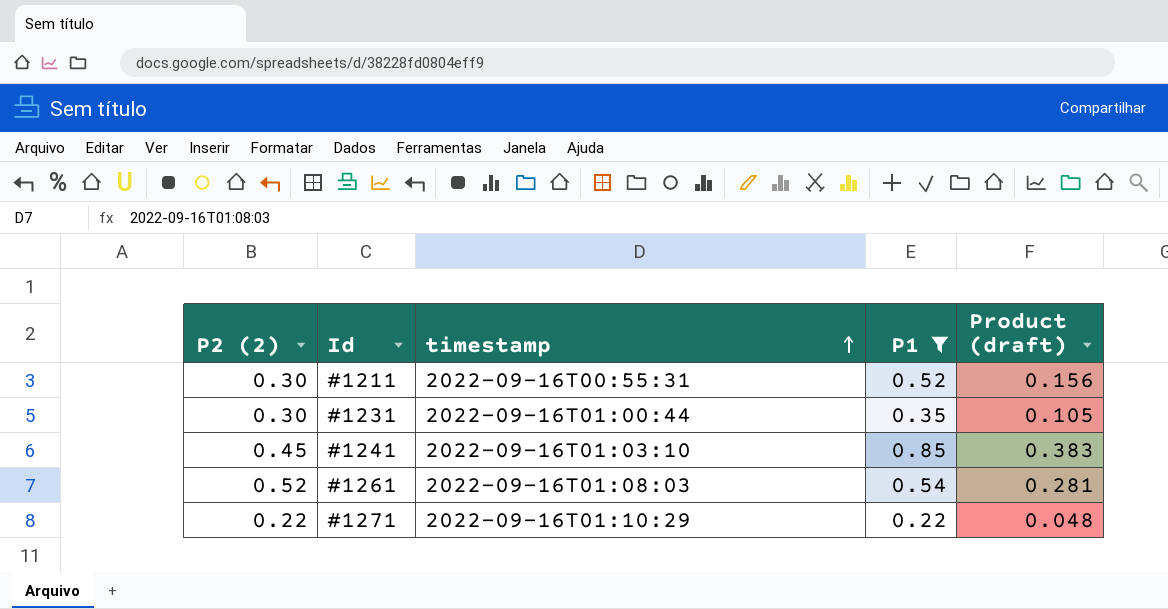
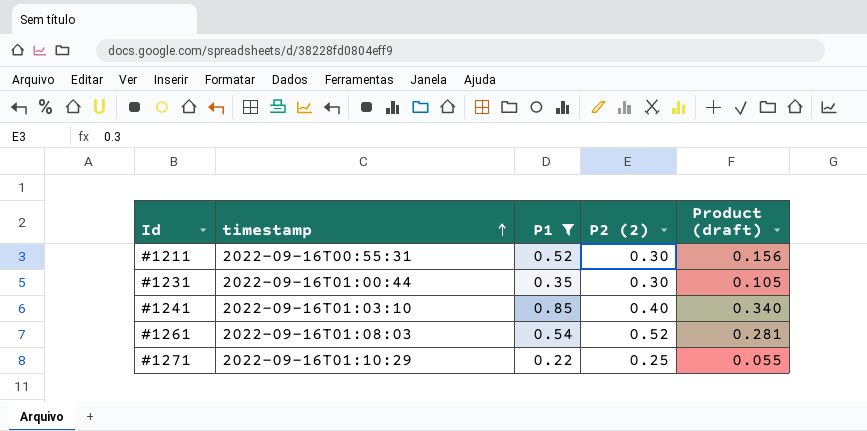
column P2 (2) | position: 1 -> 4
#1241 | P2 (2): 0.45 -> 0.40
#1241 | Product (draft): 0.383 -> 0.340
#1271 | P2 (2): 0.22 -> 0.25
#1271 | Product (draft): 0.048 -> 0.055

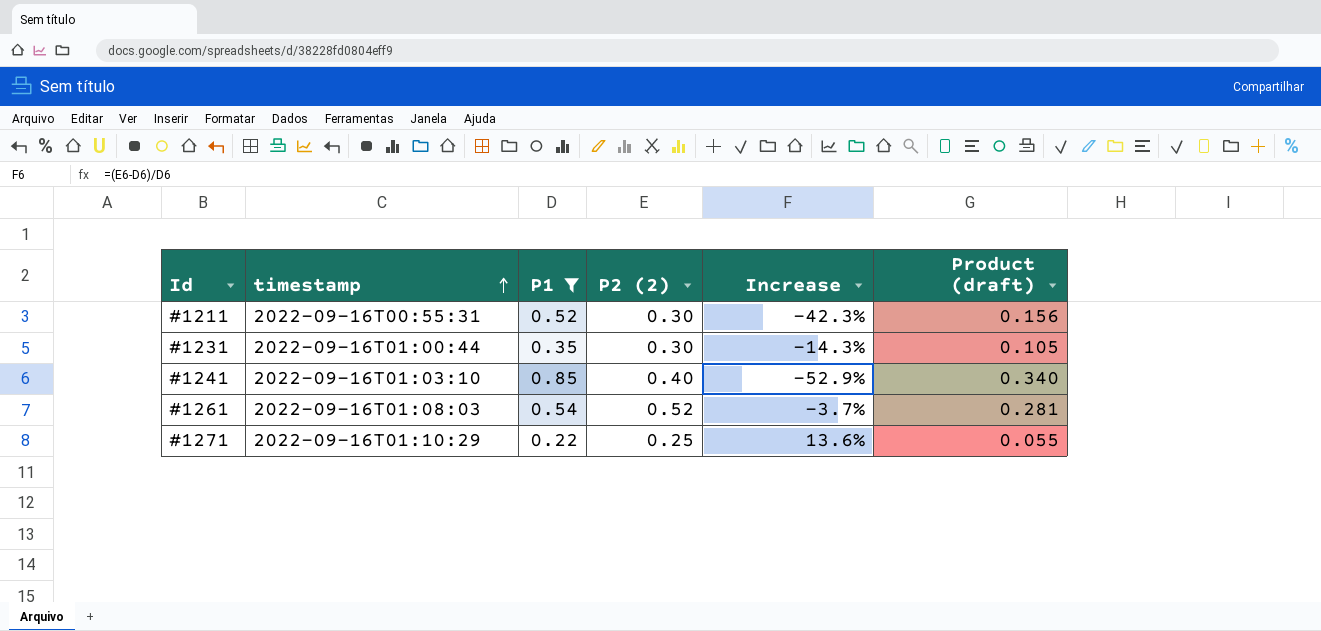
column Increase | formula: none -> ([P2 (2)] - [P1]) / [P1]

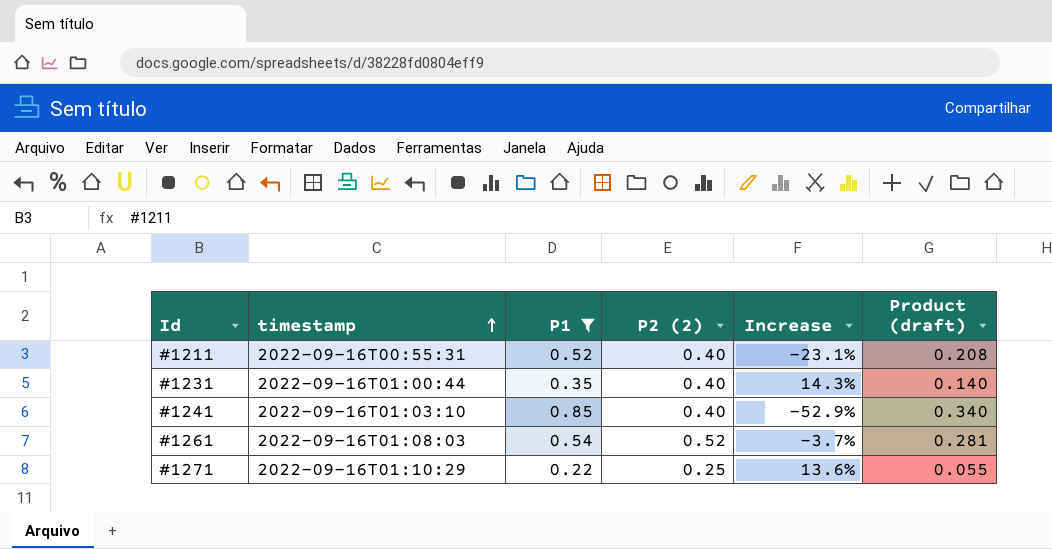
#1211 | P2 (2): 0.30 -> 0.40
#1211 | Increase: -42.3% -> -23.1%
#1211 | Product (draft): 0.156 -> 0.208
#1231 | P2 (2): 0.30 -> 0.40
#1231 | Increase: -14.3% -> 14.3%
#1231 | Product (draft): 0.105 -> 0.140

